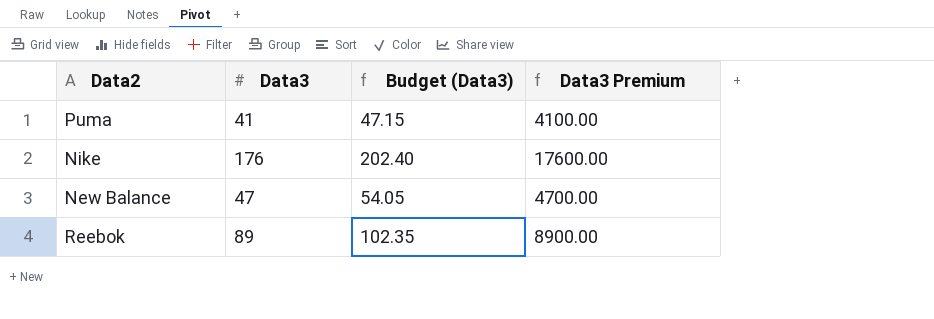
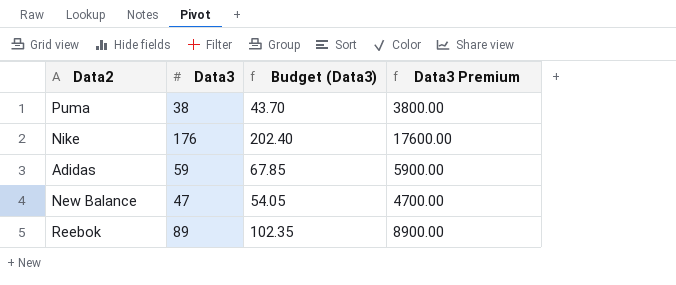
Puma | Data3: 41 -> 38
Puma | Budget (Data3): 47.15 -> 43.70
Puma | Data3 Premium: 4100.00 -> 3800.00
row Adidas: none -> 59 | 67.85 | 5900.00

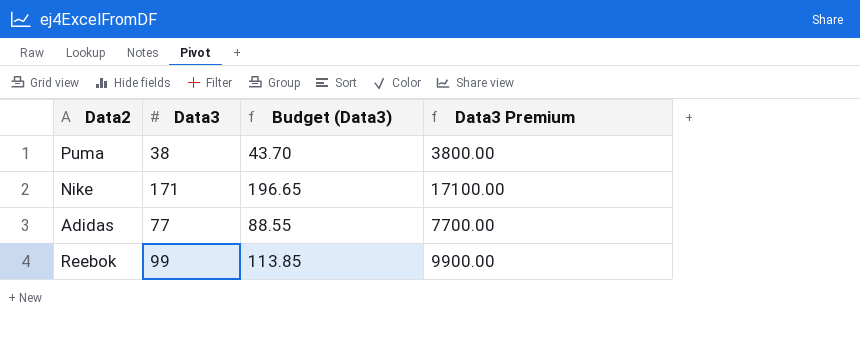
row New Balance: 47 | 54.05 | 4700.00 -> none
Nike | Data3: 176 -> 171
Nike | Budget (Data3): 202.40 -> 196.65
Nike | Data3 Premium: 17600.00 -> 17100.00
Adidas | Data3: 59 -> 77
Adidas | Budget (Data3): 67.85 -> 88.55
Adidas | Data3 Premium: 5900.00 -> 7700.00
Reebok | Data3: 89 -> 99
Reebok | Budget (Data3): 102.35 -> 113.85
Reebok | Data3 Premium: 8900.00 -> 9900.00

